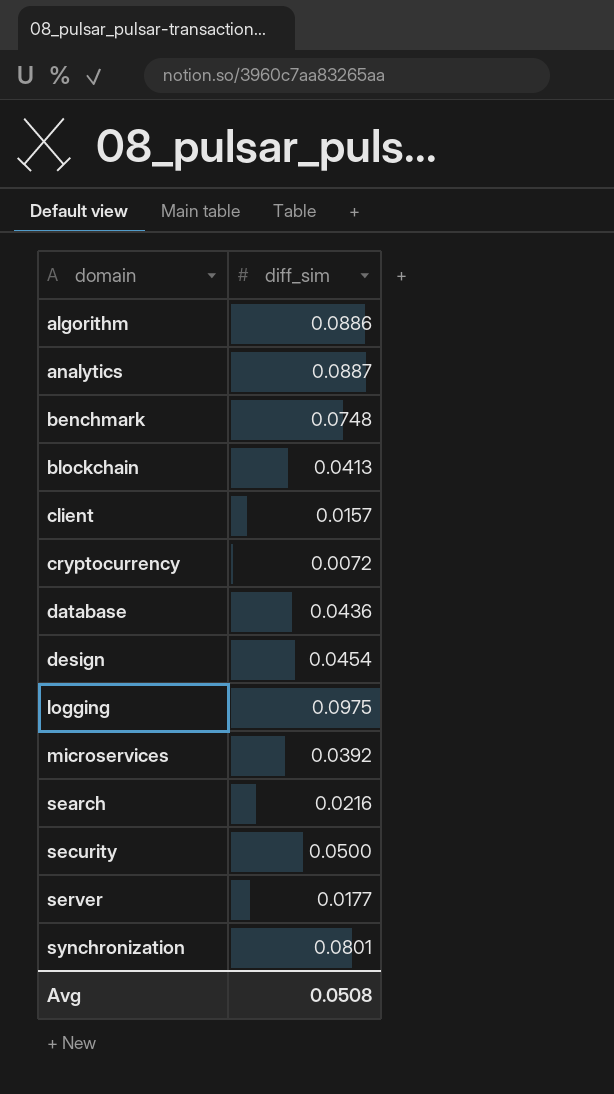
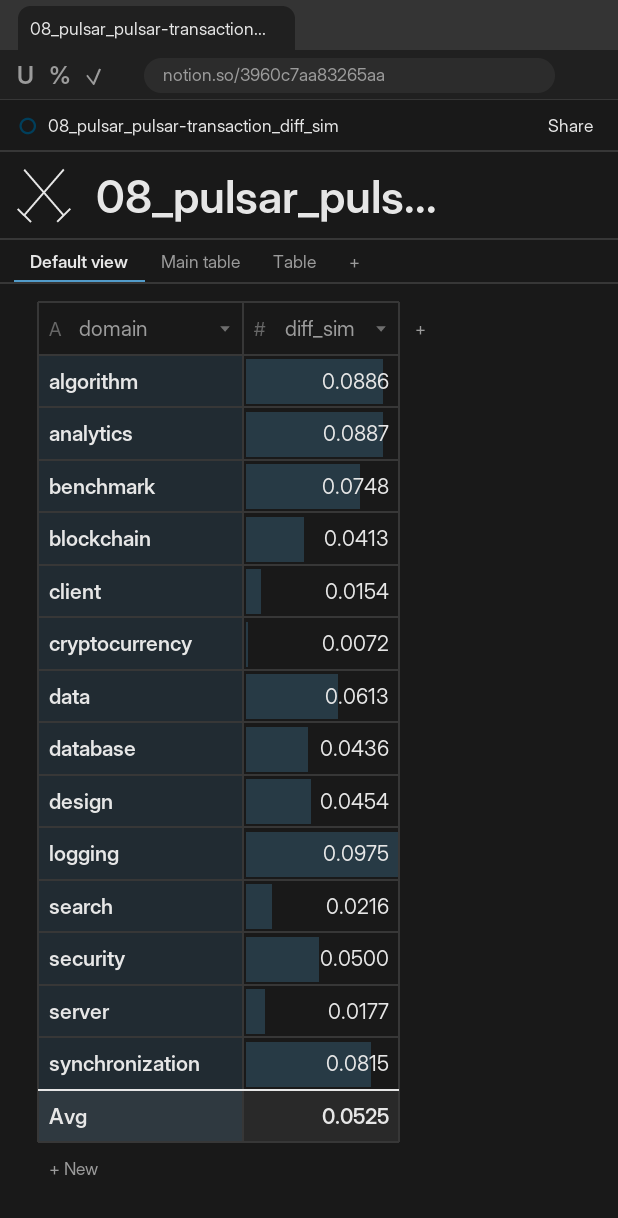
row microservices: 0.0392 -> none
client | diff_sim: 0.0157 -> 0.0154
row data: none -> 0.0613
synchronization | diff_sim: 0.0801 -> 0.0815
Avg | diff_sim: 0.0508 -> 0.0525

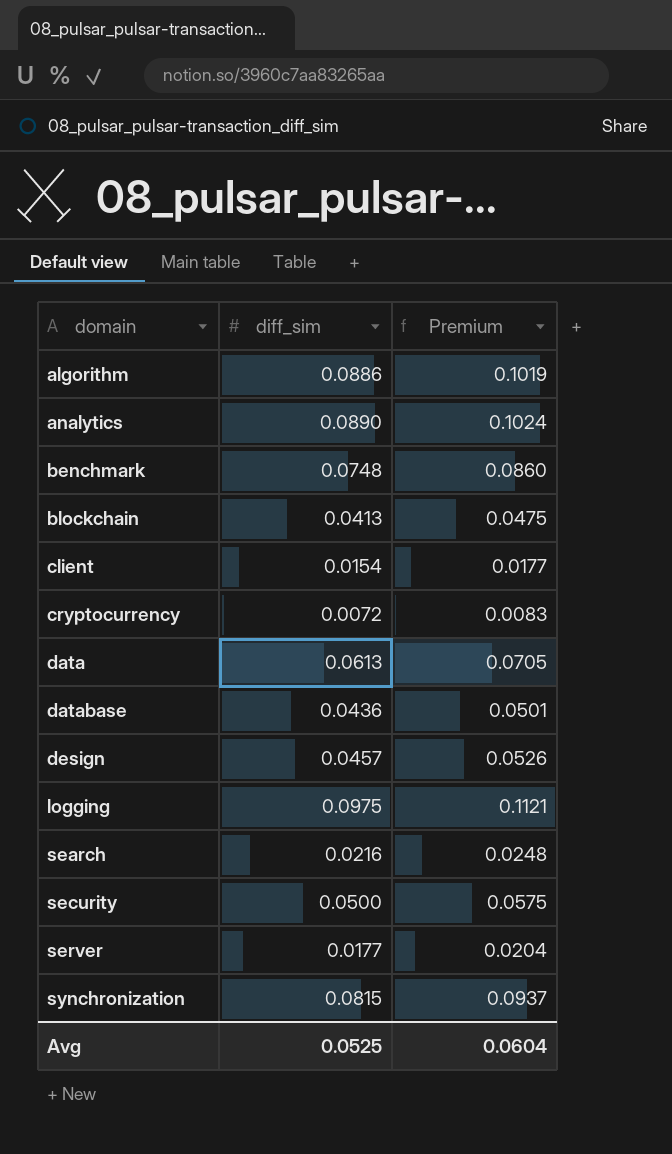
column Premium | formula: none -> [diff_sim] * 1.15
analytics | diff_sim: 0.0887 -> 0.0890
design | diff_sim: 0.0454 -> 0.0457

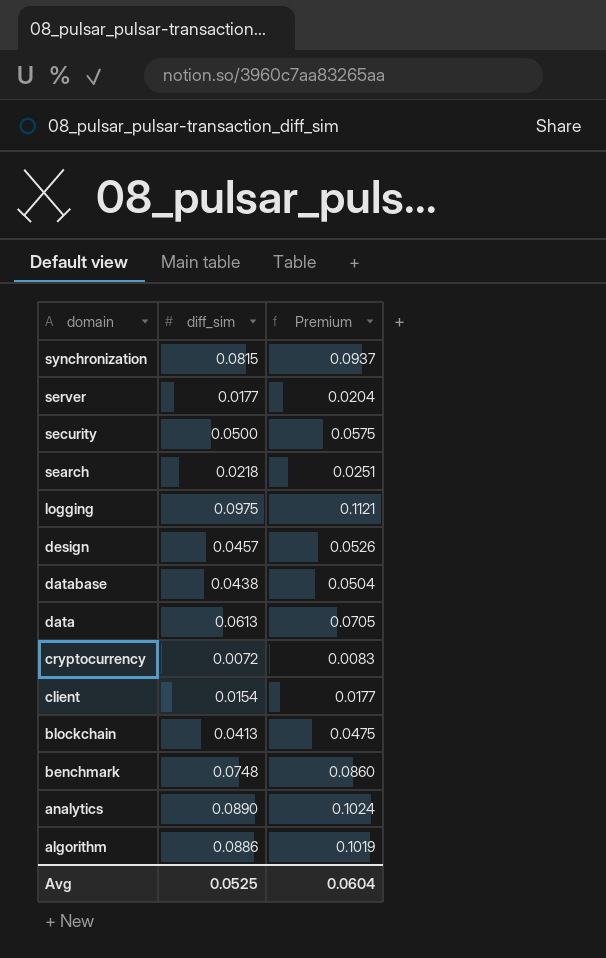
row order: domain ascending -> domain descending
search | diff_sim: 0.0216 -> 0.0218
search | Premium: 0.0248 -> 0.0251
database | diff_sim: 0.0436 -> 0.0438
database | Premium: 0.0501 -> 0.0504

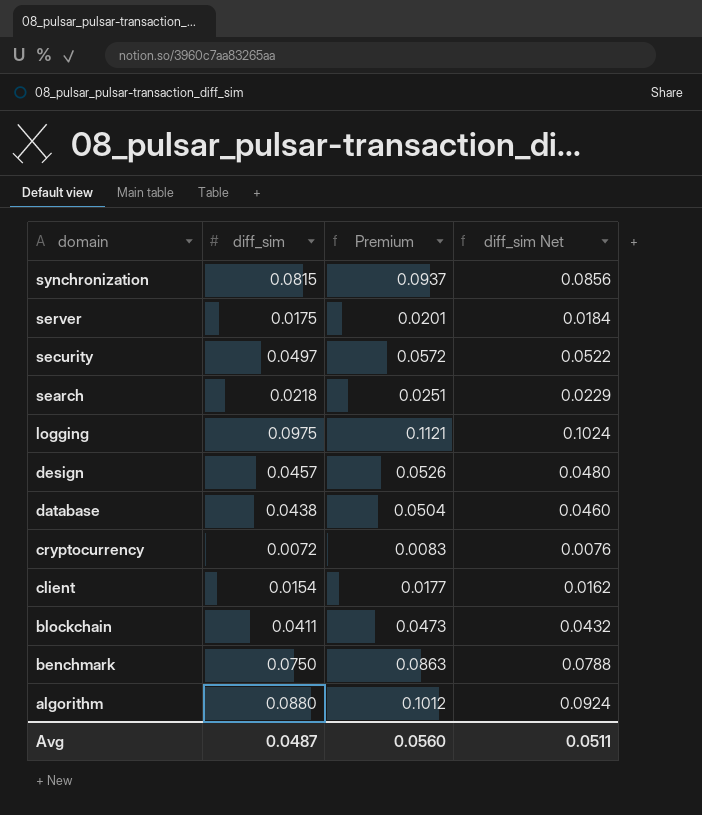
column diff_sim Net | formula: none -> [diff_sim] * 1.05
row data: 0.0613 | 0.0705 -> none
row analytics: 0.0890 | 0.1024 -> none
server | diff_sim: 0.0177 -> 0.0175
server | Premium: 0.0204 -> 0.0201
security | diff_sim: 0.0500 -> 0.0497
security | Premium: 0.0575 -> 0.0572
blockchain | diff_sim: 0.0413 -> 0.0411
blockchain | Premium: 0.0475 -> 0.0473
benchmark | diff_sim: 0.0748 -> 0.0750
benchmark | Premium: 0.0860 -> 0.0863
algorithm | diff_sim: 0.0886 -> 0.0880
algorithm | Premium: 0.1019 -> 0.1012
Avg | diff_sim: 0.0525 -> 0.0487
Avg | Premium: 0.0604 -> 0.0560

